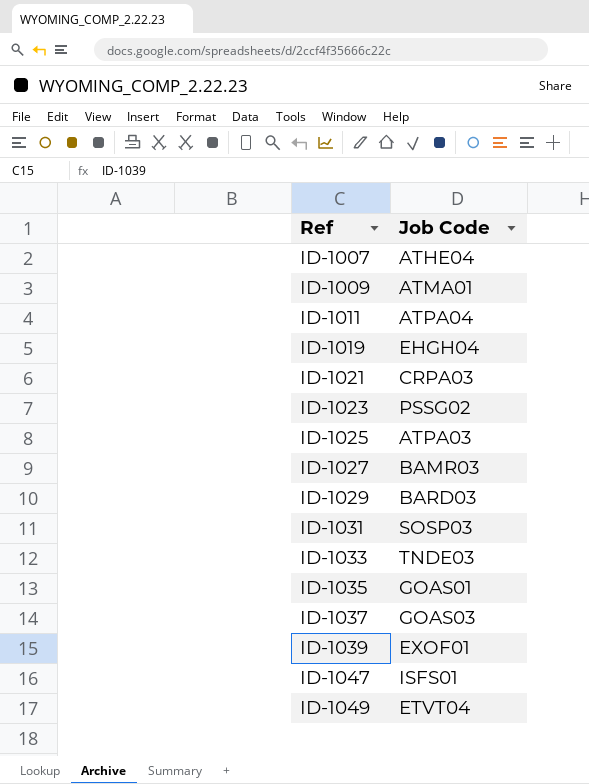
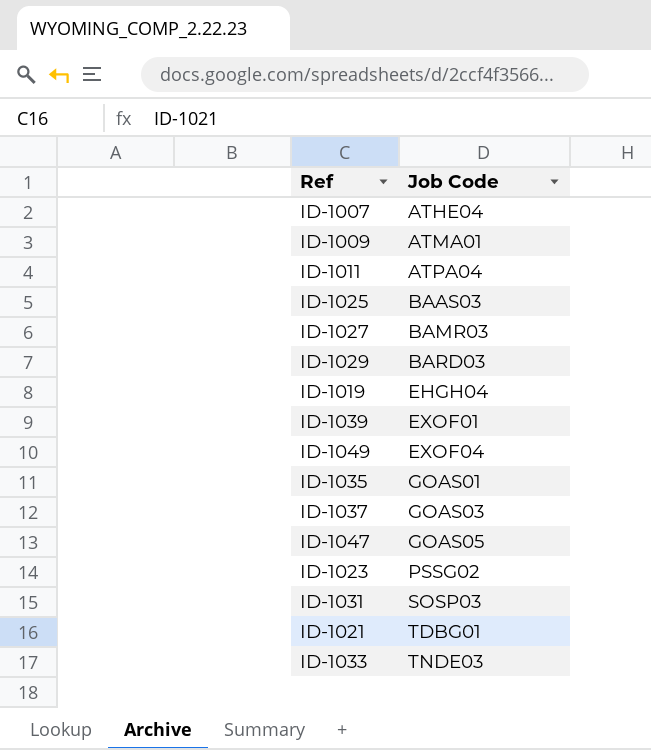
row order: Ref ascending -> Job Code ascending
ID-1025 | Job Code: ATPA03 -> BAAS03
ID-1049 | Job Code: ETVT04 -> EXOF04
ID-1047 | Job Code: ISFS01 -> GOAS05
ID-1021 | Job Code: CRPA03 -> TDBG01

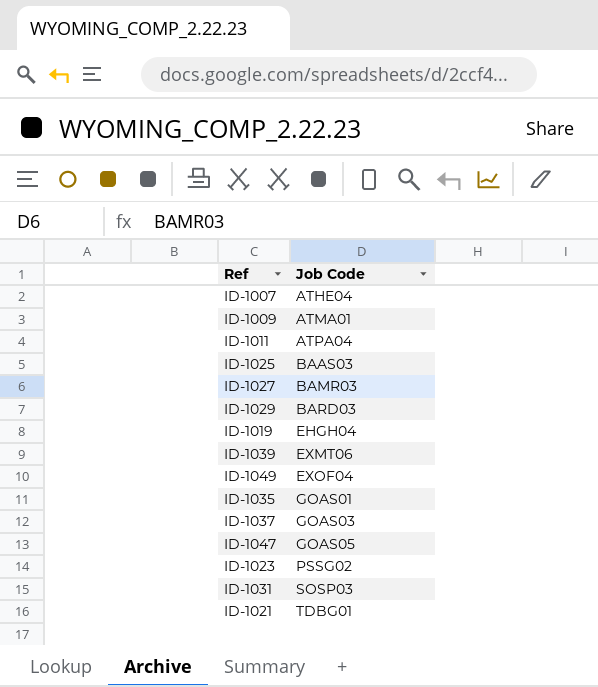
row ID-1033: TNDE03 -> none
ID-1039 | Job Code: EXOF01 -> EXMT06

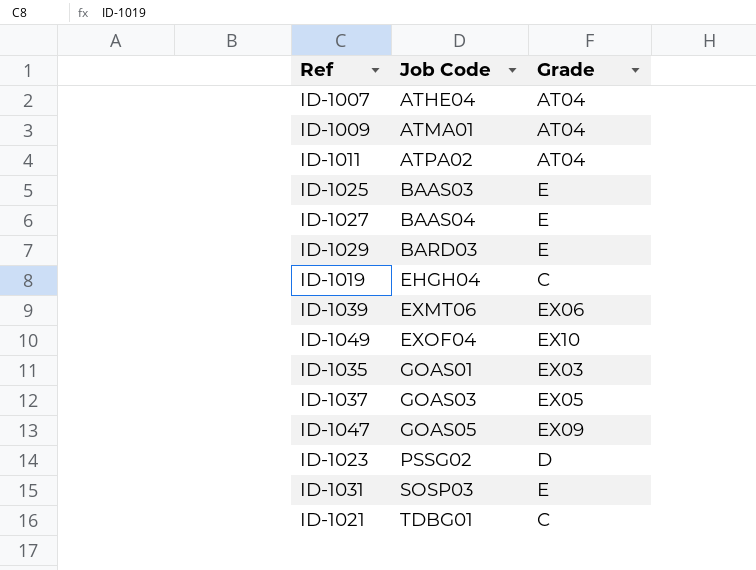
column Grade | position: none -> 3
ID-1011 | Job Code: ATPA04 -> ATPA02
ID-1027 | Job Code: BAMR03 -> BAAS04

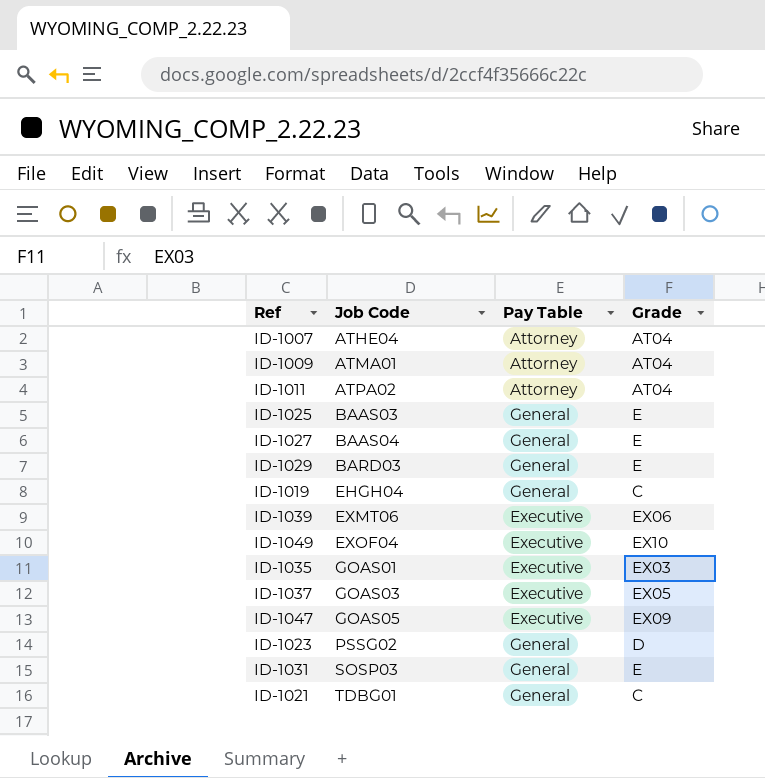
column Pay Table | position: none -> 3

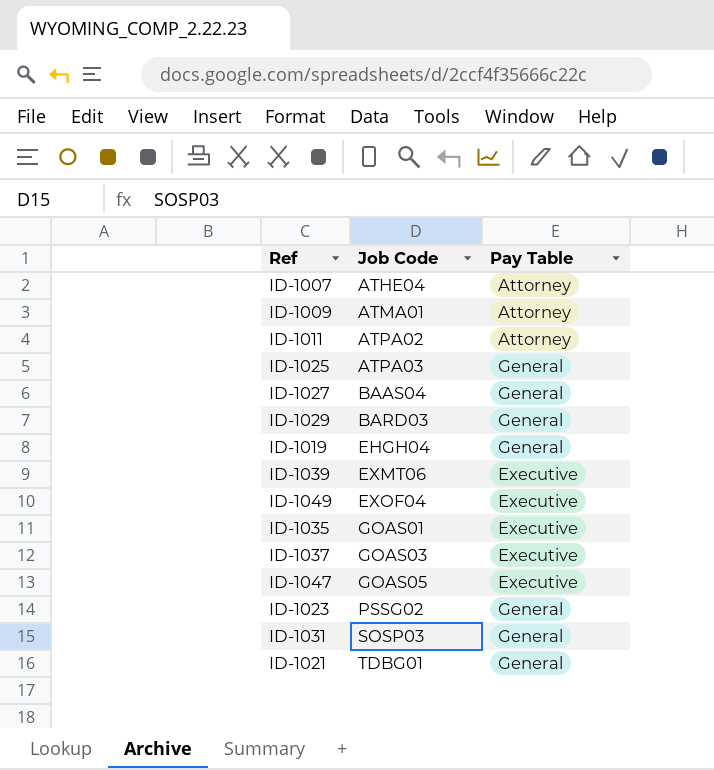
column Grade | position: 4 -> none
ID-1025 | Job Code: BAAS03 -> ATPA03

